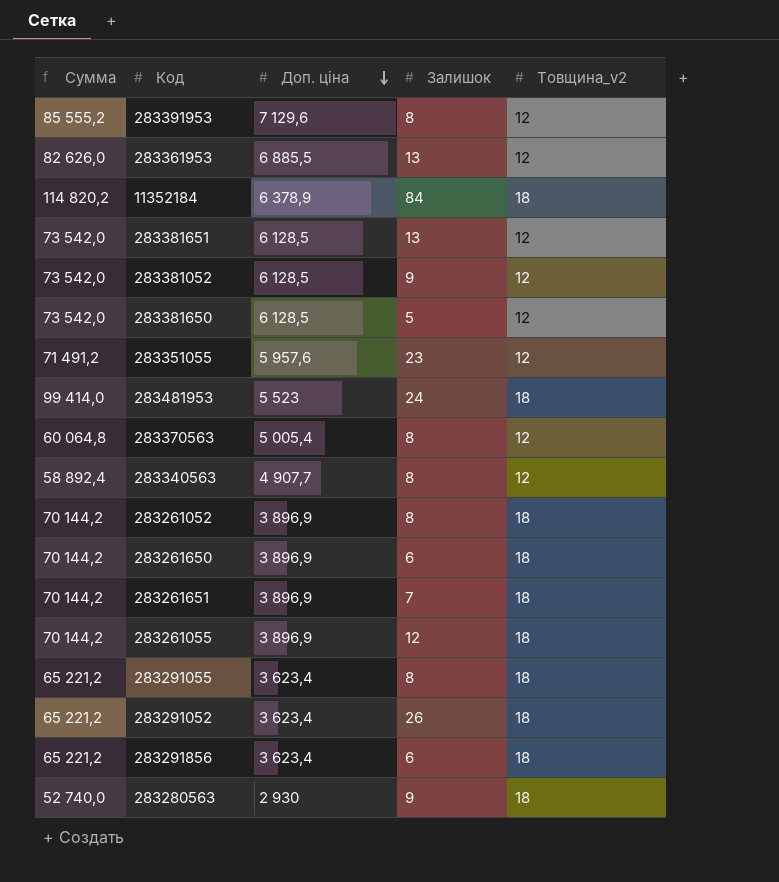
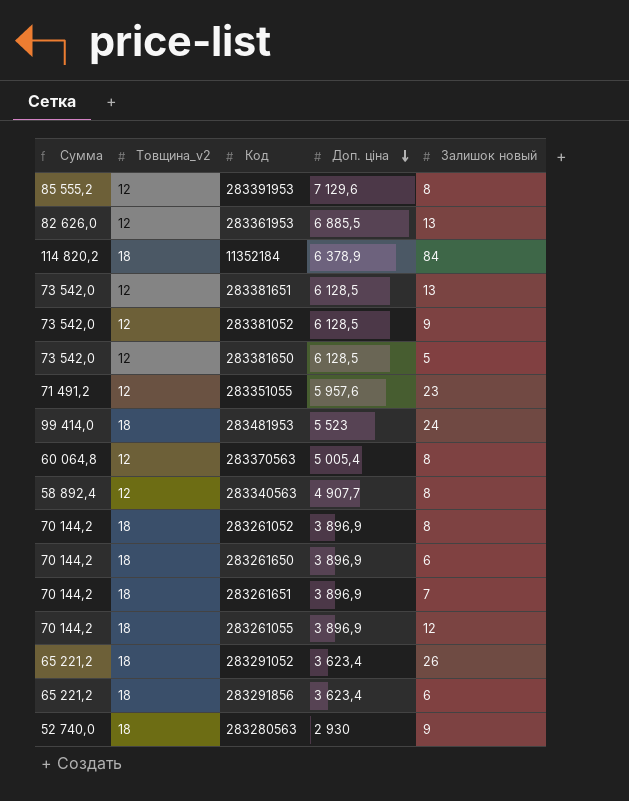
column Товщина_v2 | position: 5 -> 2
column name: Залишок -> Залишок новый
row 283291055: 65 221,2 | 3 623,4 | 8 | 18 -> none

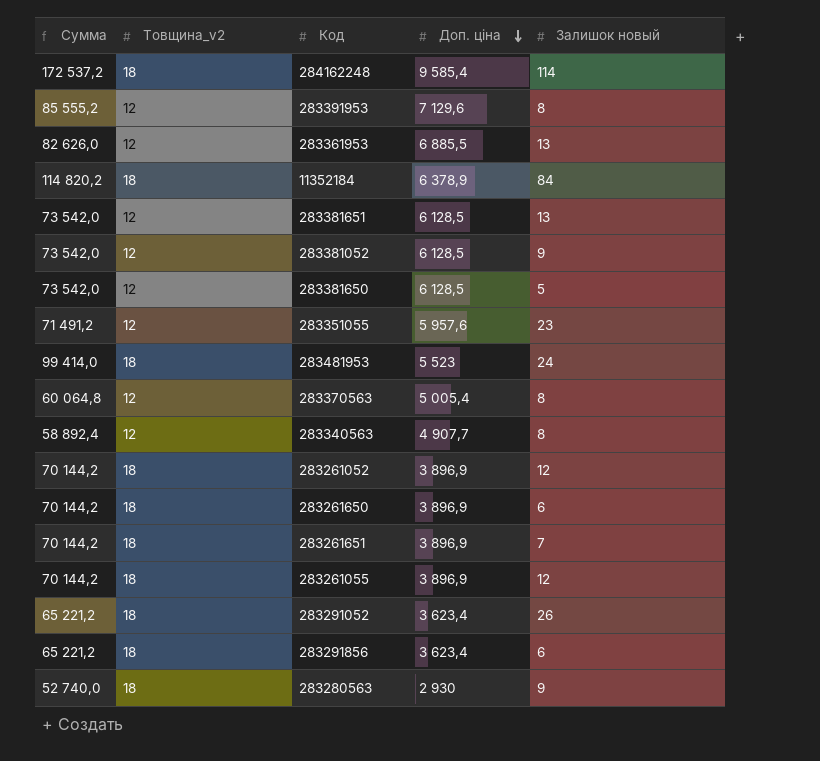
row 284162248: none -> 172 537,2 | 18 | 9 585,4 | 114
283261052 | Залишок новый: 8 -> 12

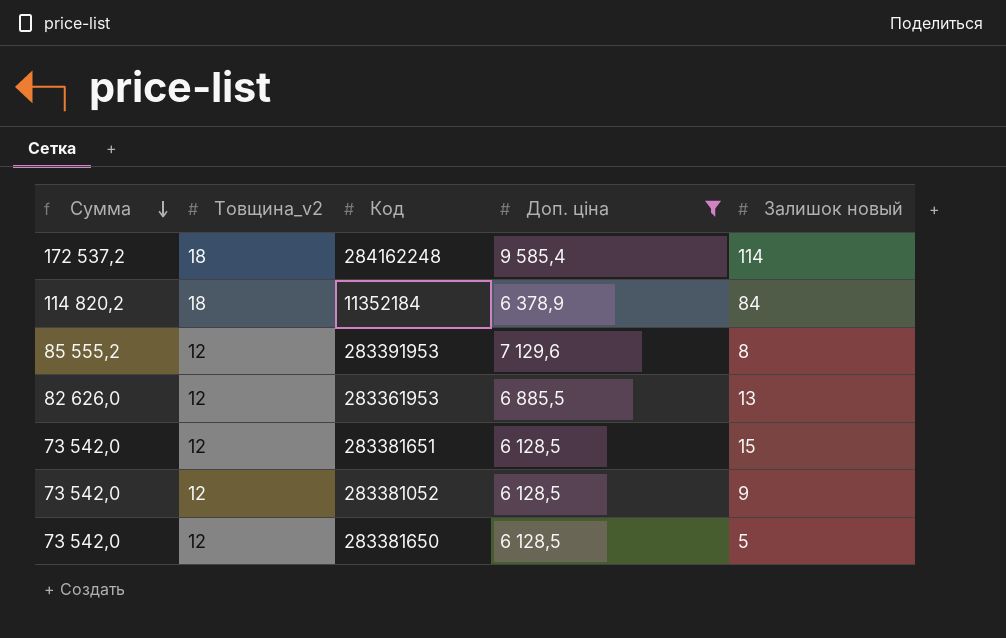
filter: none -> Доп. ціна >= 6 128,5
row order: Доп. ціна descending -> Сумма descending
283381651 | Залишок новый: 13 -> 15

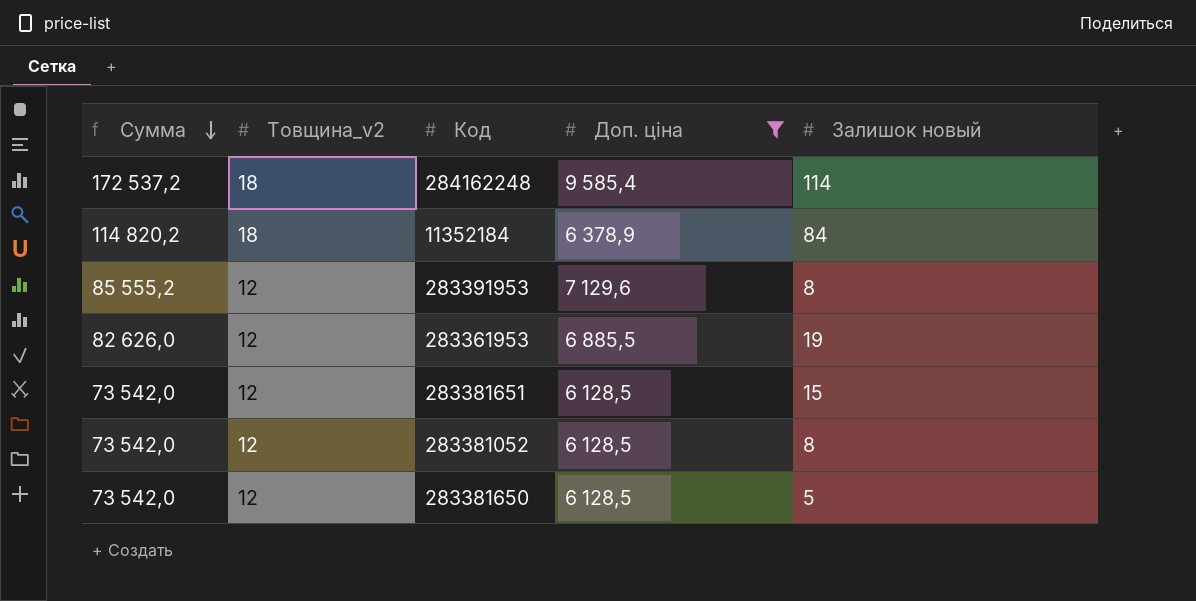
283361953 | Залишок новый: 13 -> 19
283381052 | Залишок новый: 9 -> 8

